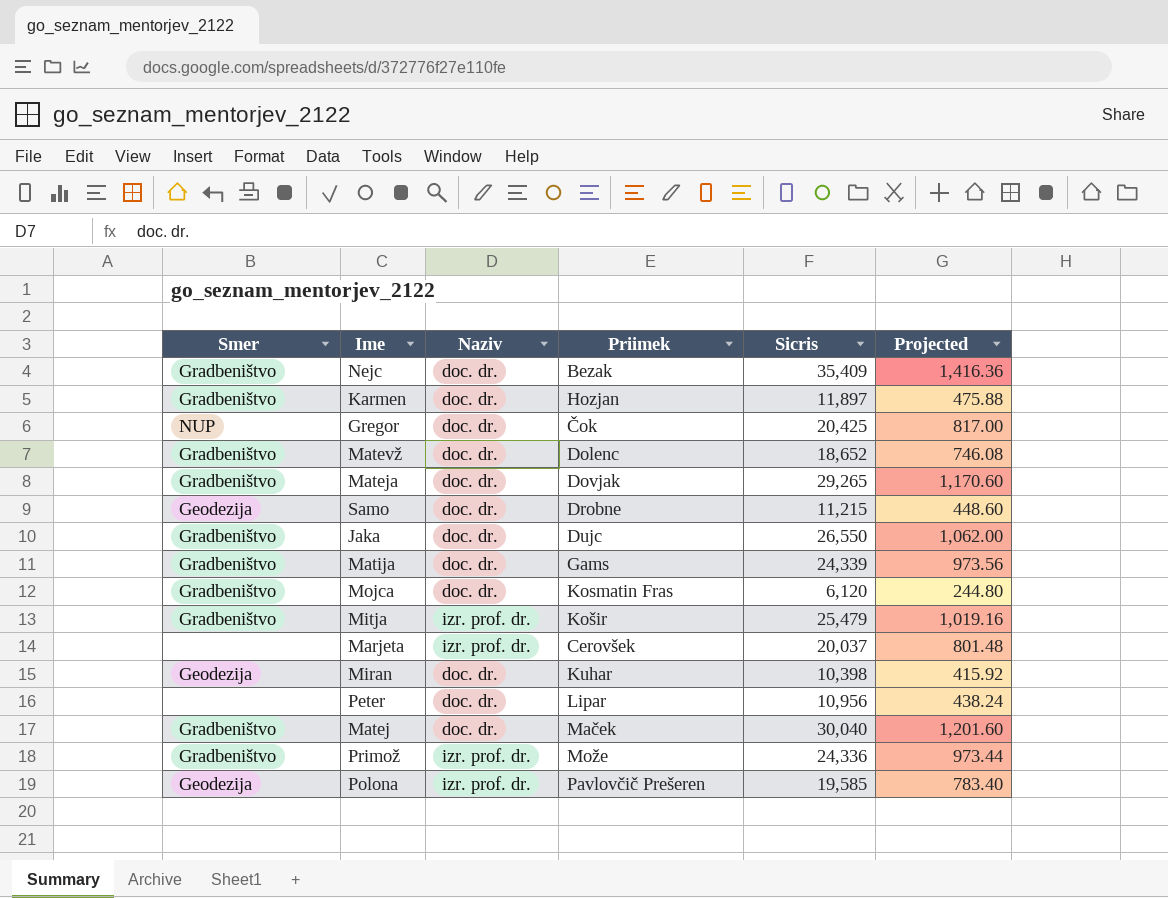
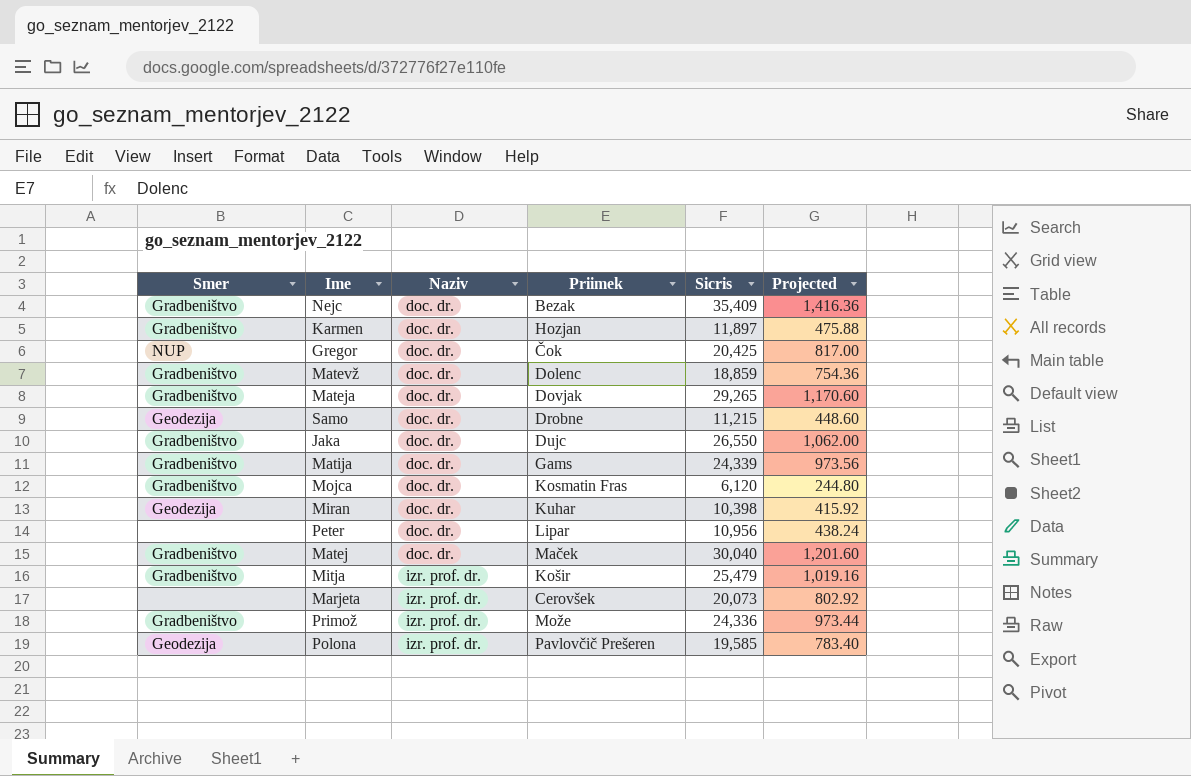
row order: none -> Naziv ascending
Matevž | Sicris: 18,652 -> 18,859
Matevž | Projected: 746.08 -> 754.36
Marjeta | Sicris: 20,037 -> 20,073
Marjeta | Projected: 801.48 -> 802.92

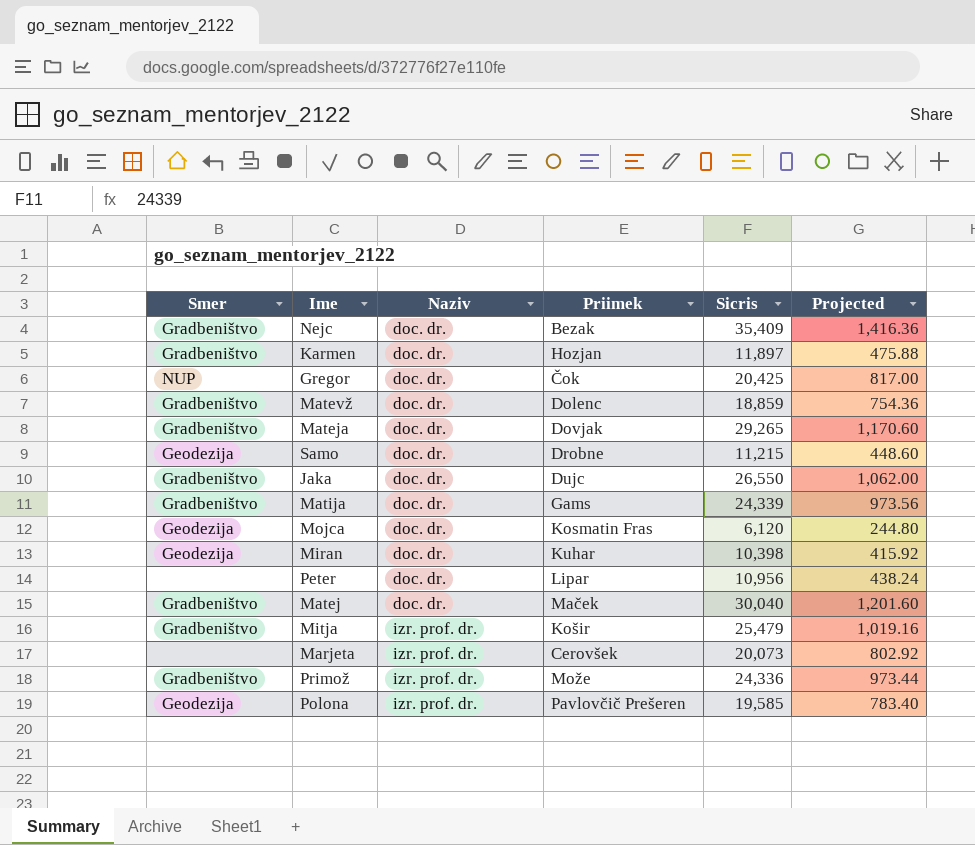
Mojca | Smer: Gradbeništvo -> Geodezija

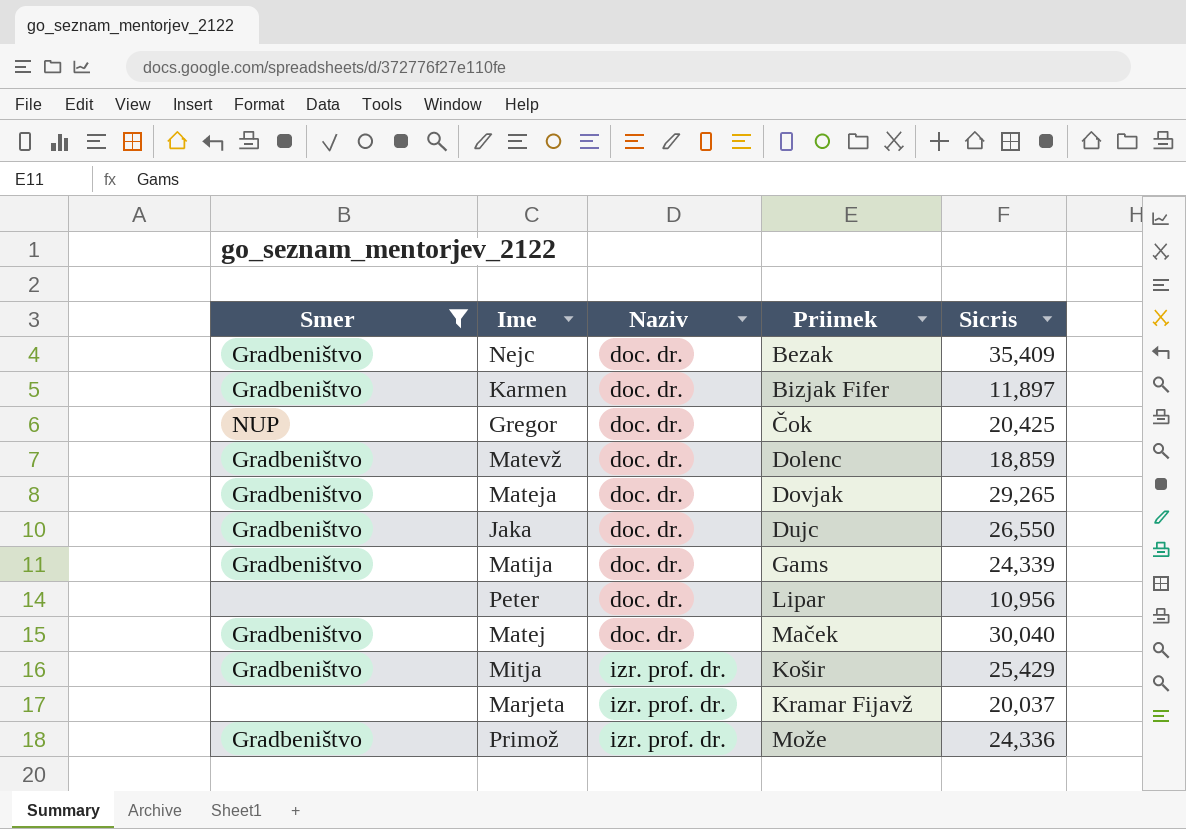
filter: none -> Smer != Geodezija
column Projected | formula: [Sicris] * 0.04 -> none
Karmen | Priimek: Hozjan -> Bizjak Fifer
Mitja | Sicris: 25,479 -> 25,429
Marjeta | Priimek: Cerovšek -> Kramar Fijavž
Marjeta | Sicris: 20,073 -> 20,037

